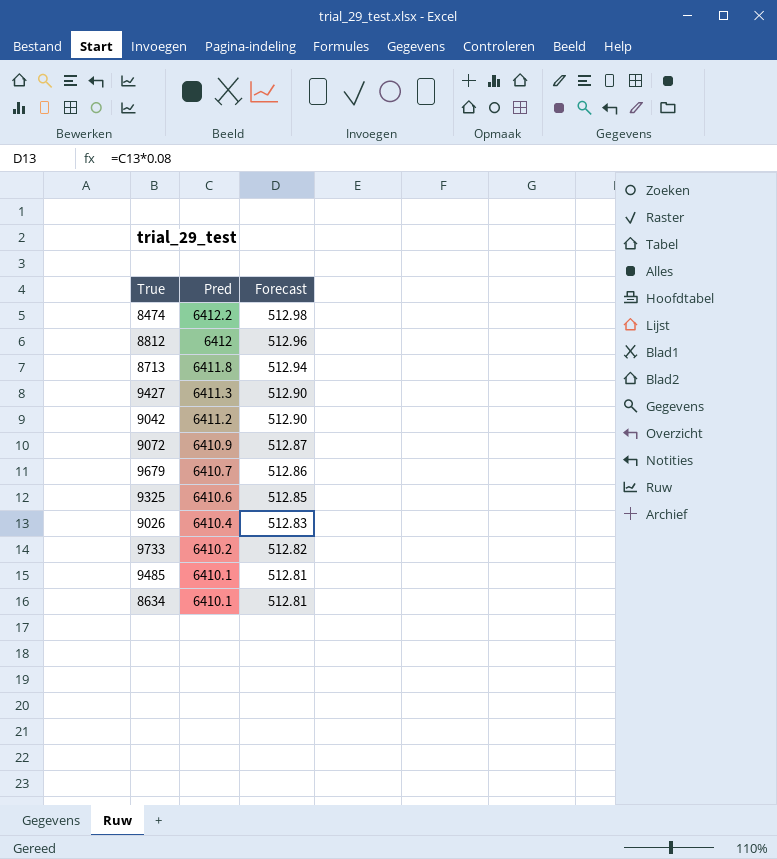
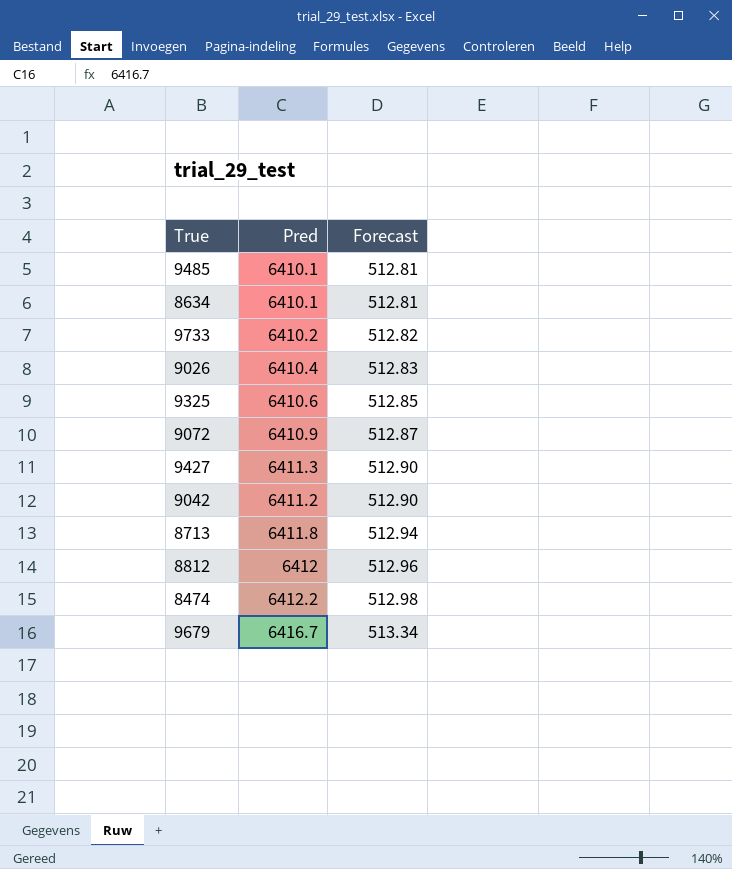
row order: Pred descending -> Forecast ascending
9679 | Pred: 6410.7 -> 6416.7
9679 | Forecast: 512.86 -> 513.34

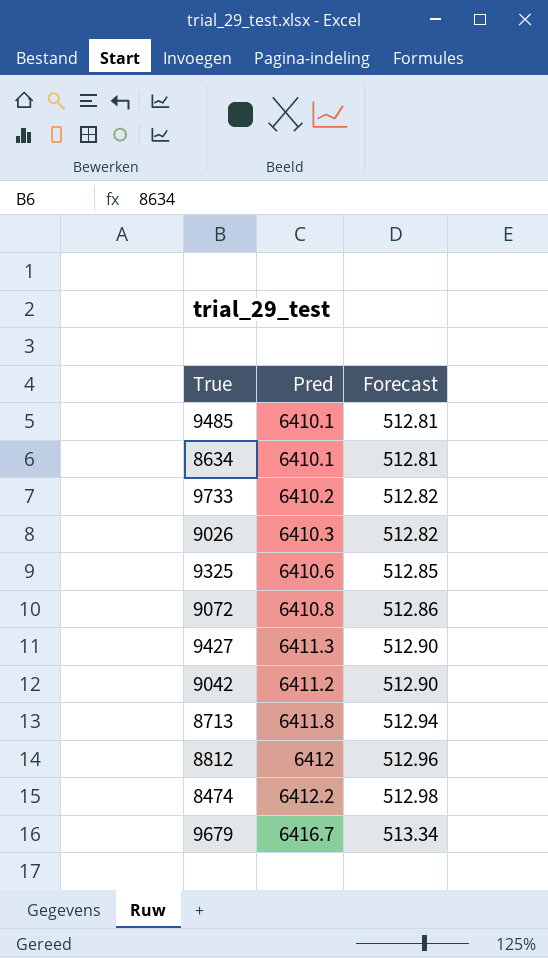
9026 | Pred: 6410.4 -> 6410.3
9026 | Forecast: 512.83 -> 512.82
9072 | Pred: 6410.9 -> 6410.8
9072 | Forecast: 512.87 -> 512.86

